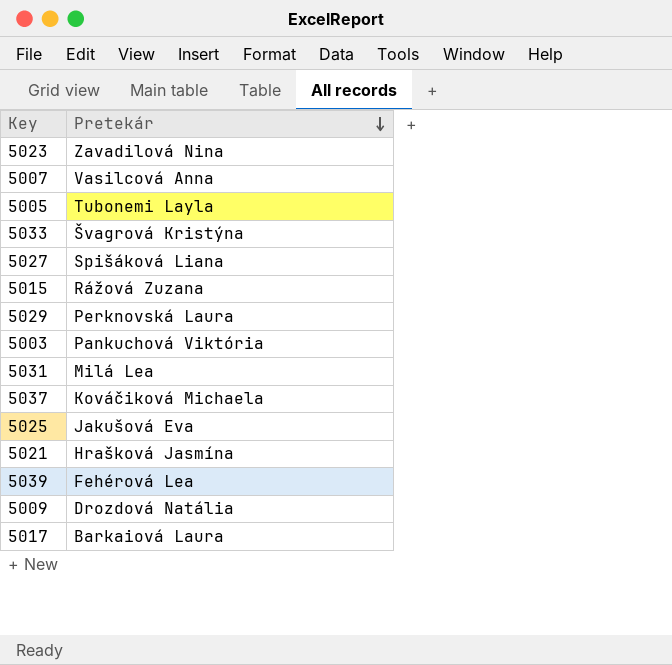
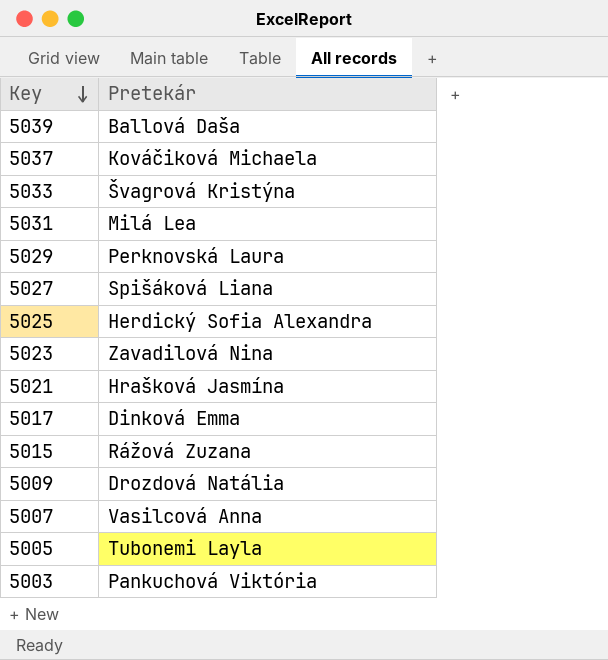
row order: Pretekár descending -> Key descending
5039 | Pretekár: Fehérová Lea -> Ballová Daša
5025 | Pretekár: Jakušová Eva -> Herdický Sofia Alexandra
5017 | Pretekár: Barkaiová Laura -> Dinková Emma

